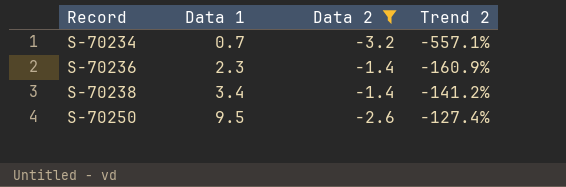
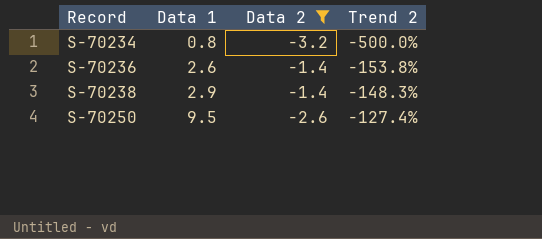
S-70234 | Data 1: 0.7 -> 0.8
S-70234 | Trend 2: -557.1% -> -500.0%
S-70236 | Data 1: 2.3 -> 2.6
S-70236 | Trend 2: -160.9% -> -153.8%
S-70238 | Data 1: 3.4 -> 2.9
S-70238 | Trend 2: -141.2% -> -148.3%

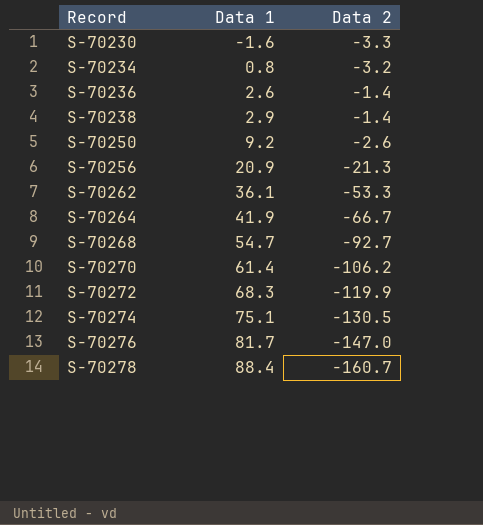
filter: Data 2 >= -3.2 -> none
column Trend 2 | formula: ([Data 2] - [Data 1]) / [Data 1] -> none
S-70250 | Data 1: 9.5 -> 9.2

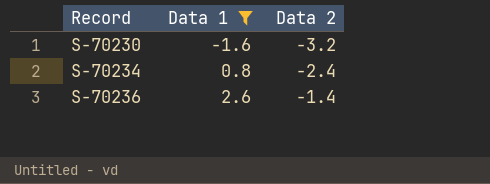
filter: none -> Data 1 <= 2.6
S-70230 | Data 2: -3.3 -> -3.2
S-70234 | Data 2: -3.2 -> -2.4

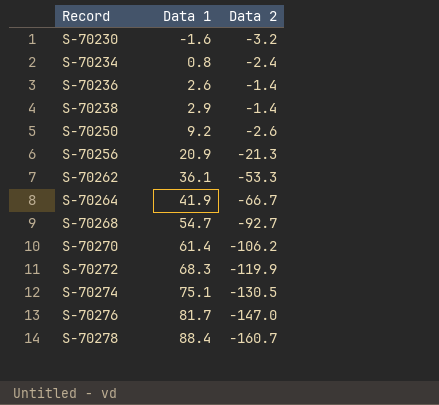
filter: Data 1 <= 2.6 -> none

